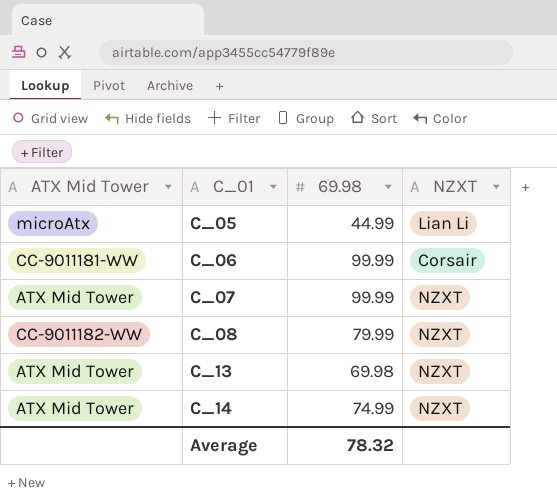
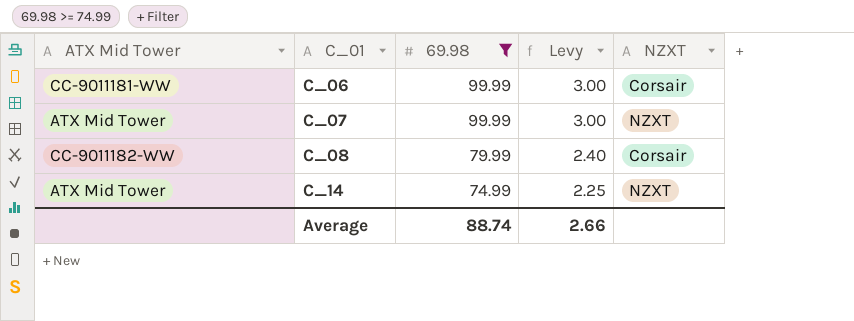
filter: none -> 69.98 >= 74.99
column Levy | formula: none -> [69.98] * 0.03
C_08 | NZXT: NZXT -> Corsair
Average | 69.98: 78.32 -> 88.74

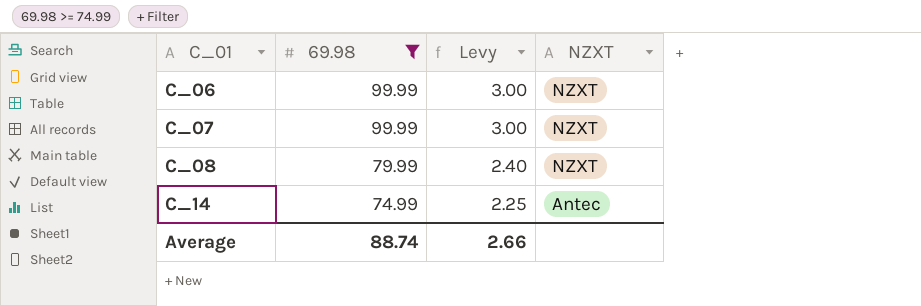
column ATX Mid Tower | position: 1 -> none
C_06 | NZXT: Corsair -> NZXT
C_08 | NZXT: Corsair -> NZXT
C_14 | NZXT: NZXT -> Antec

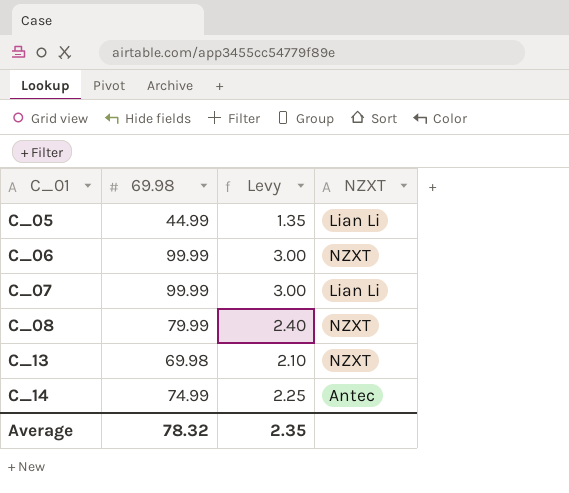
filter: 69.98 >= 74.99 -> none
C_07 | NZXT: NZXT -> Lian Li
Average | 69.98: 88.74 -> 78.32
Average | Levy: 2.66 -> 2.35

